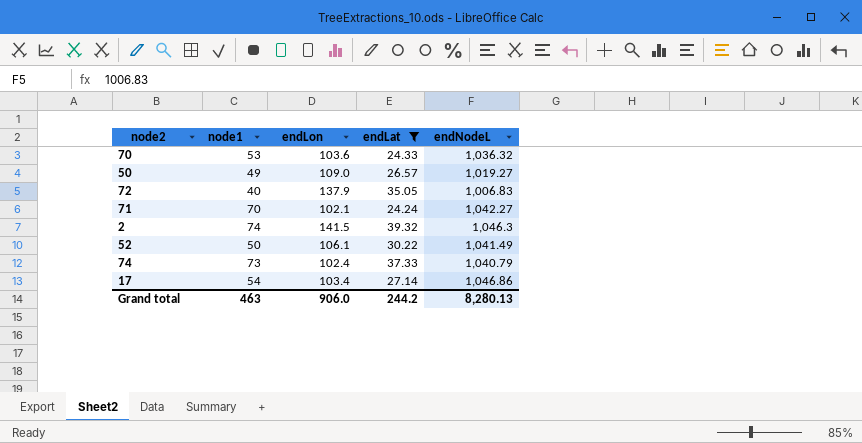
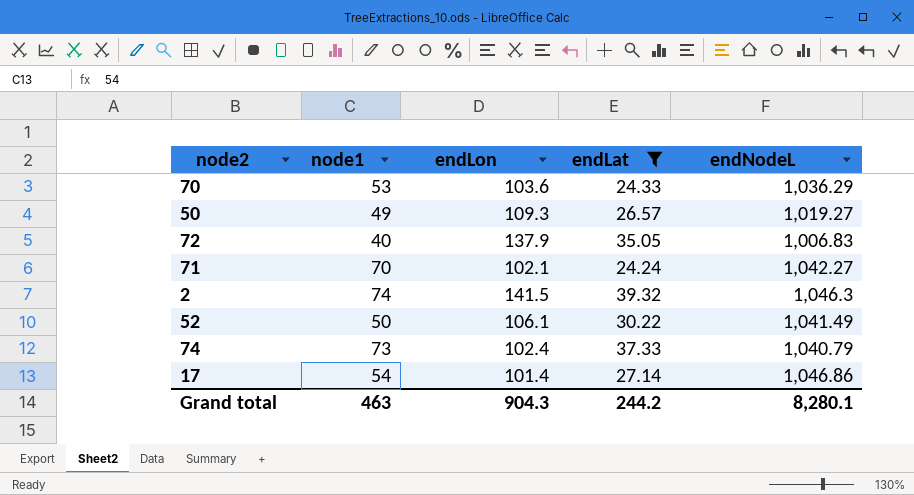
70 | endNodeL: 1,036.32 -> 1,036.29
50 | endLon: 109.0 -> 109.3
17 | endLon: 103.4 -> 101.4
Grand total | endLon: 906.0 -> 904.3
Grand total | endNodeL: 8,280.13 -> 8,280.1

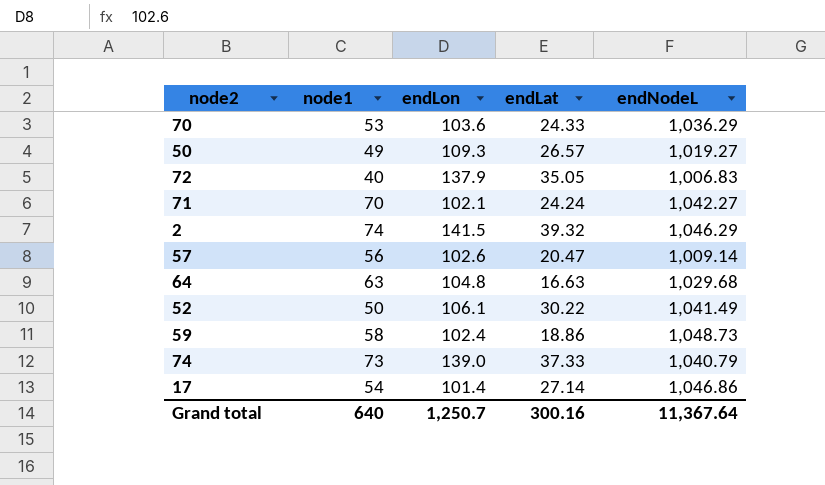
filter: endLat >= 24.24 -> none
2 | endNodeL: 1,046.3 -> 1,046.29
74 | endLon: 102.4 -> 139.0
Grand total | node1: 463 -> 640
Grand total | endLon: 904.3 -> 1,250.7
Grand total | endLat: 244.2 -> 300.16
Grand total | endNodeL: 8,280.1 -> 11,367.64

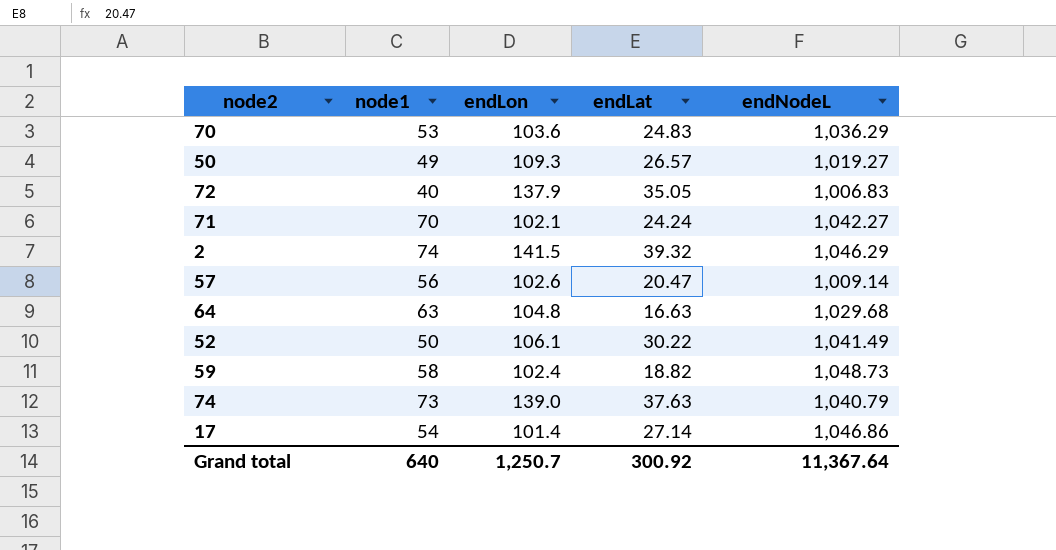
70 | endLat: 24.33 -> 24.83
59 | endLat: 18.86 -> 18.82
74 | endLat: 37.33 -> 37.63
Grand total | endLat: 300.16 -> 300.92

